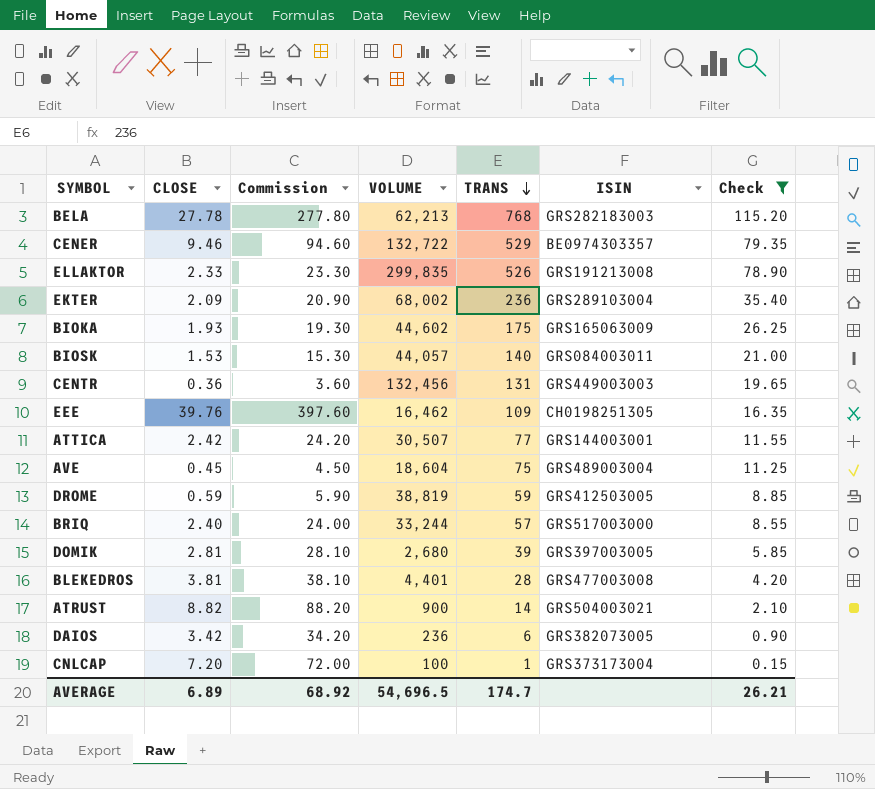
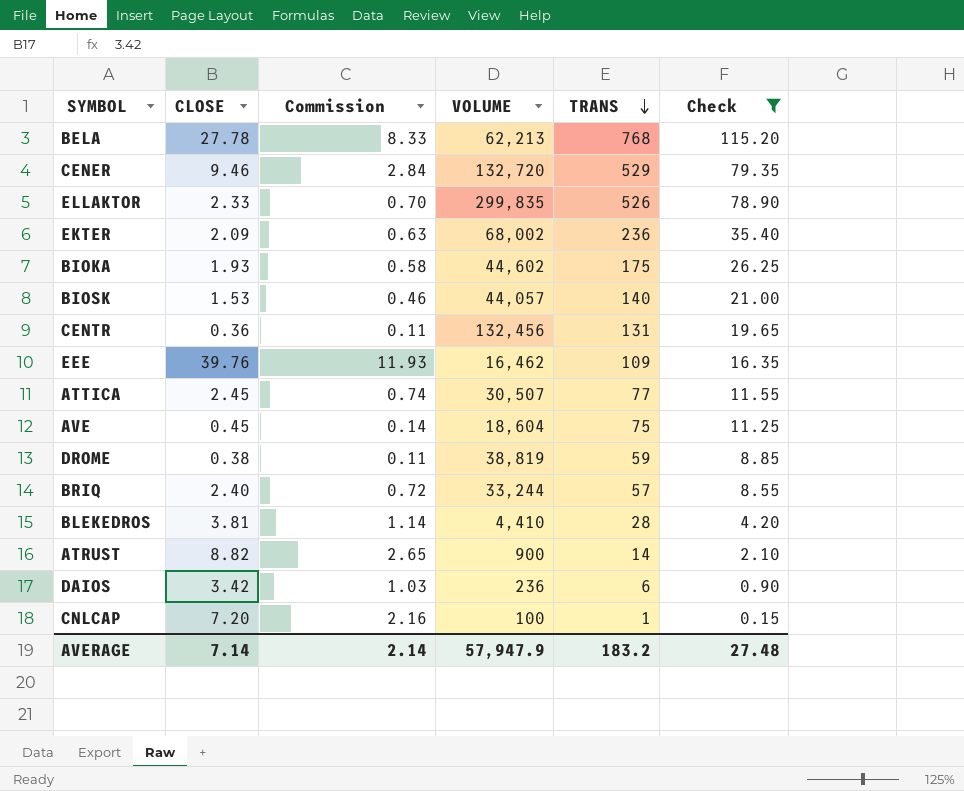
column ISIN | position: 6 -> none
column Commission | formula: [CLOSE] * 10 -> [CLOSE] * 0.3
row DOMIK: 2.81 | 28.10 | 2,680 | 39 | GRS397003005 | 5.85 -> none
CENER | VOLUME: 132,722 -> 132,720
ATTICA | CLOSE: 2.42 -> 2.45
DROME | CLOSE: 0.59 -> 0.38
BLEKEDROS | VOLUME: 4,401 -> 4,410
AVERAGE | CLOSE: 6.89 -> 7.14
AVERAGE | Commission: 68.92 -> 2.14
AVERAGE | VOLUME: 54,696.5 -> 57,947.9
AVERAGE | TRANS: 174.7 -> 183.2
AVERAGE | Check: 26.21 -> 27.48

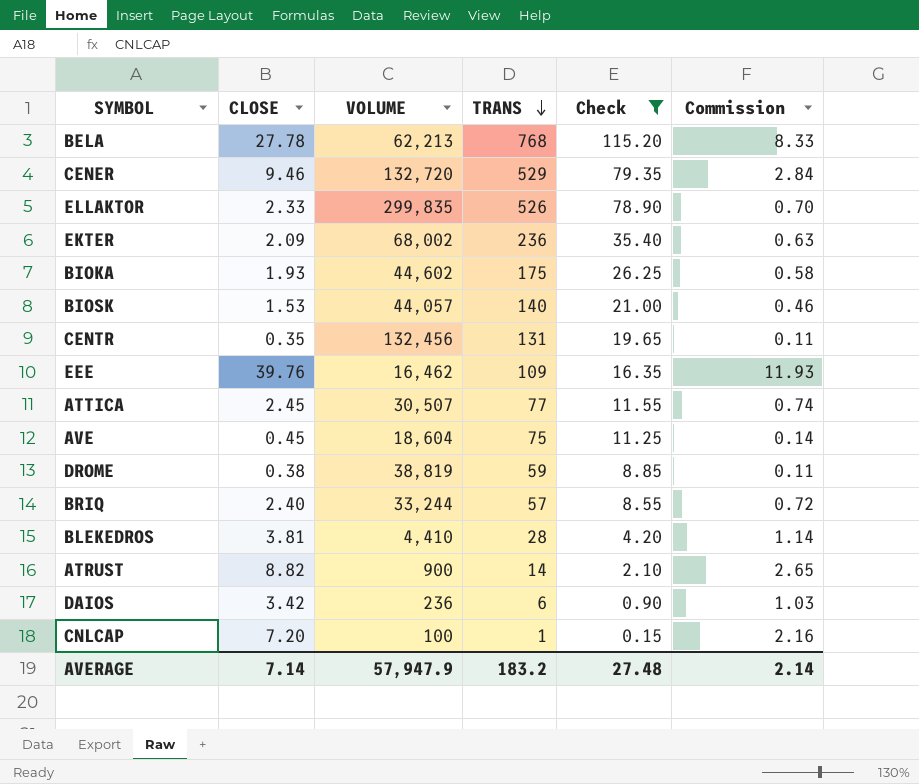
column Commission | position: 3 -> 6
CENTR | CLOSE: 0.36 -> 0.35

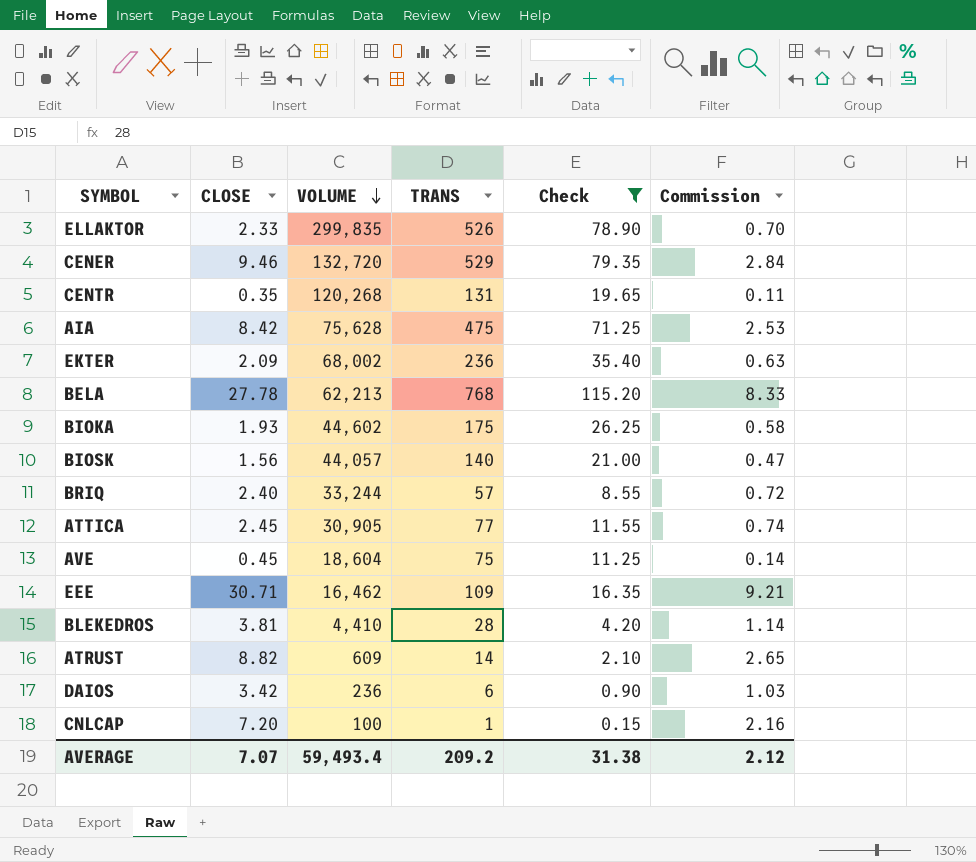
row order: TRANS descending -> VOLUME descending
row DROME: 0.38 | 38,819 | 59 | 8.85 | 0.11 -> none
CENTR | VOLUME: 132,456 -> 120,268
row AIA: none -> 8.42 | 75,628 | 475 | 71.25 | 2.53
BIOSK | CLOSE: 1.53 -> 1.56
BIOSK | Commission: 0.46 -> 0.47
ATTICA | VOLUME: 30,507 -> 30,905
EEE | CLOSE: 39.76 -> 30.71
EEE | Commission: 11.93 -> 9.21
ATRUST | VOLUME: 900 -> 609
AVERAGE | CLOSE: 7.14 -> 7.07
AVERAGE | VOLUME: 57,947.9 -> 59,493.4
AVERAGE | TRANS: 183.2 -> 209.2
AVERAGE | Check: 27.48 -> 31.38
AVERAGE | Commission: 2.14 -> 2.12

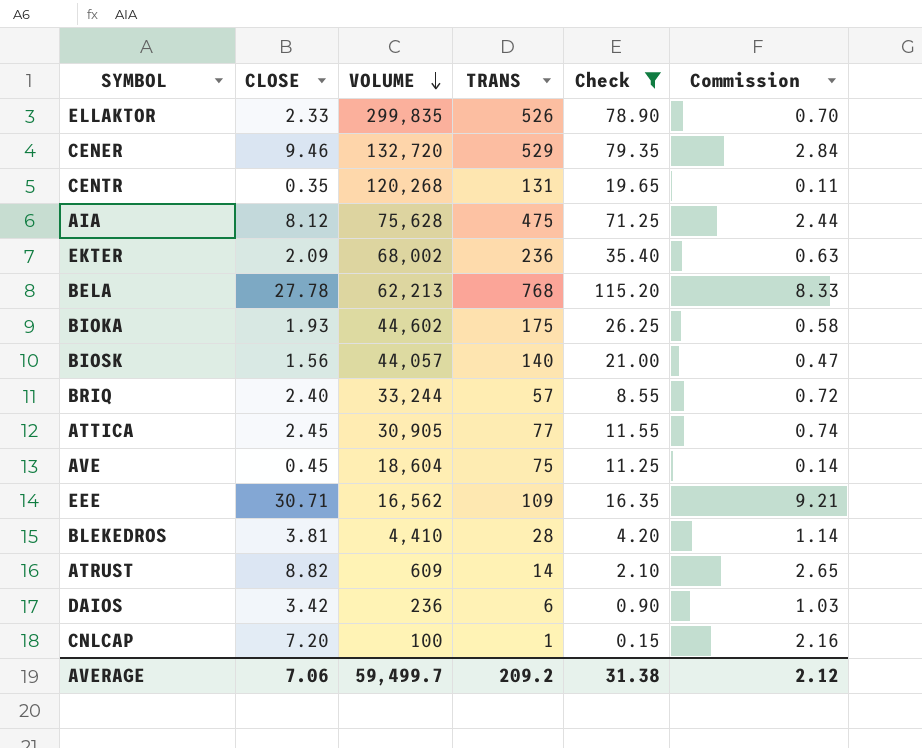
AIA | CLOSE: 8.42 -> 8.12
AIA | Commission: 2.53 -> 2.44
EEE | VOLUME: 16,462 -> 16,562
AVERAGE | CLOSE: 7.07 -> 7.06
AVERAGE | VOLUME: 59,493.4 -> 59,499.7

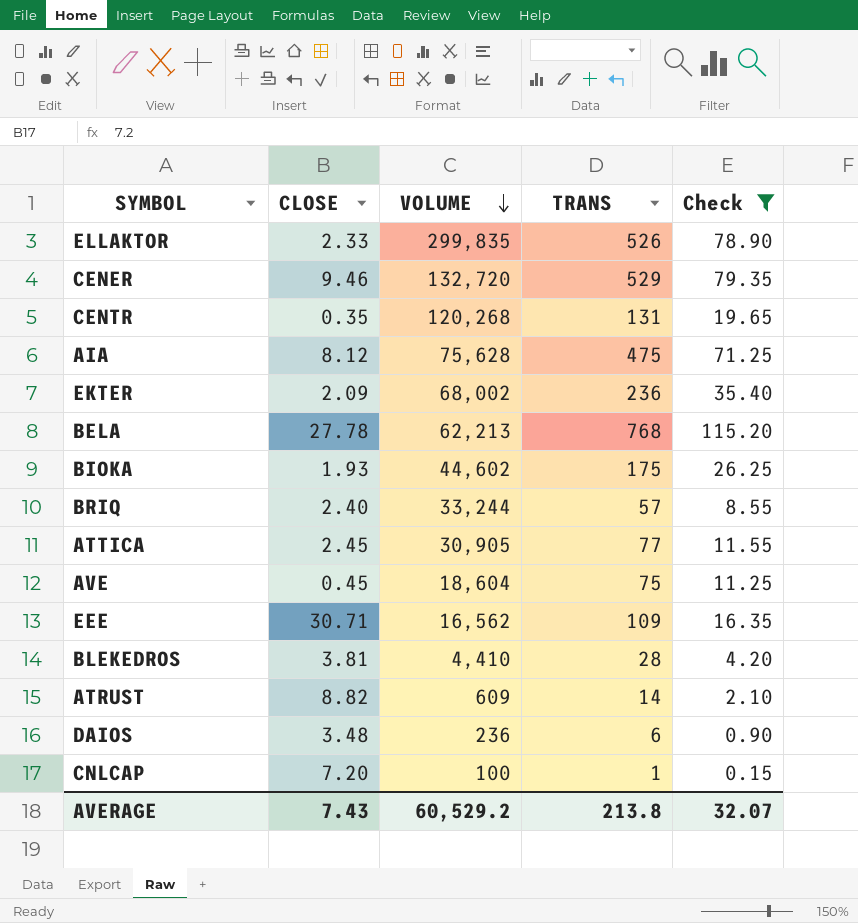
column Commission | formula: [CLOSE] * 0.3 -> none
row BIOSK: 1.56 | 44,057 | 140 | 21.00 | 0.47 -> none
DAIOS | CLOSE: 3.42 -> 3.48
AVERAGE | CLOSE: 7.06 -> 7.43
AVERAGE | VOLUME: 59,499.7 -> 60,529.2
AVERAGE | TRANS: 209.2 -> 213.8
AVERAGE | Check: 31.38 -> 32.07

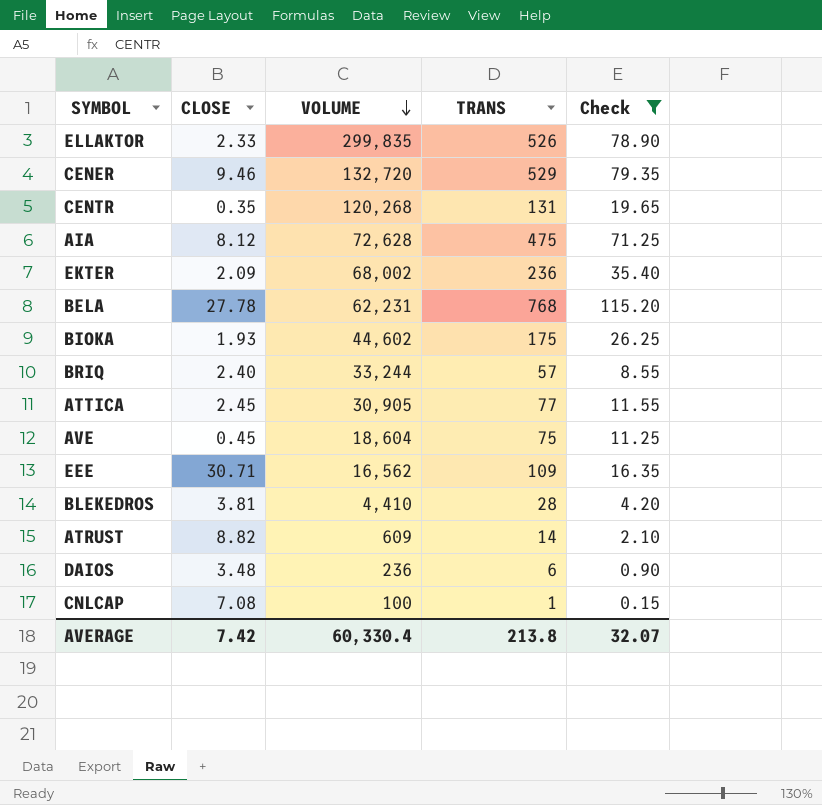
AIA | VOLUME: 75,628 -> 72,628
BELA | VOLUME: 62,213 -> 62,231
CNLCAP | CLOSE: 7.20 -> 7.08
AVERAGE | CLOSE: 7.43 -> 7.42
AVERAGE | VOLUME: 60,529.2 -> 60,330.4

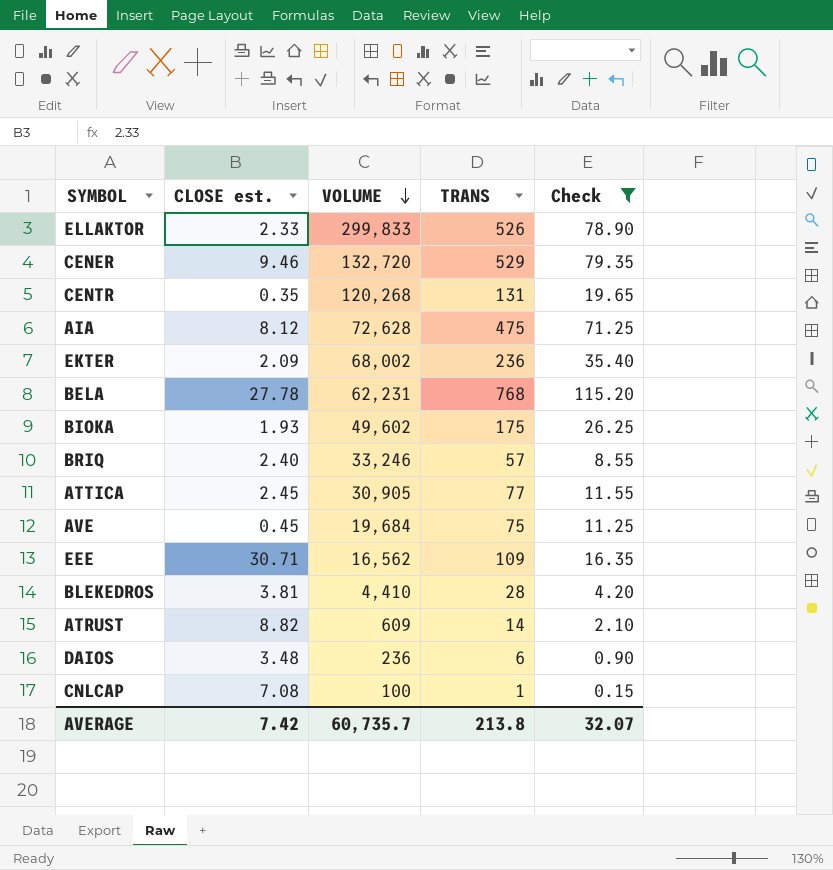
column name: CLOSE -> CLOSE est.
ELLAKTOR | VOLUME: 299,835 -> 299,833
BIOKA | VOLUME: 44,602 -> 49,602
BRIQ | VOLUME: 33,244 -> 33,246
AVE | VOLUME: 18,604 -> 19,684
AVERAGE | VOLUME: 60,330.4 -> 60,735.7

